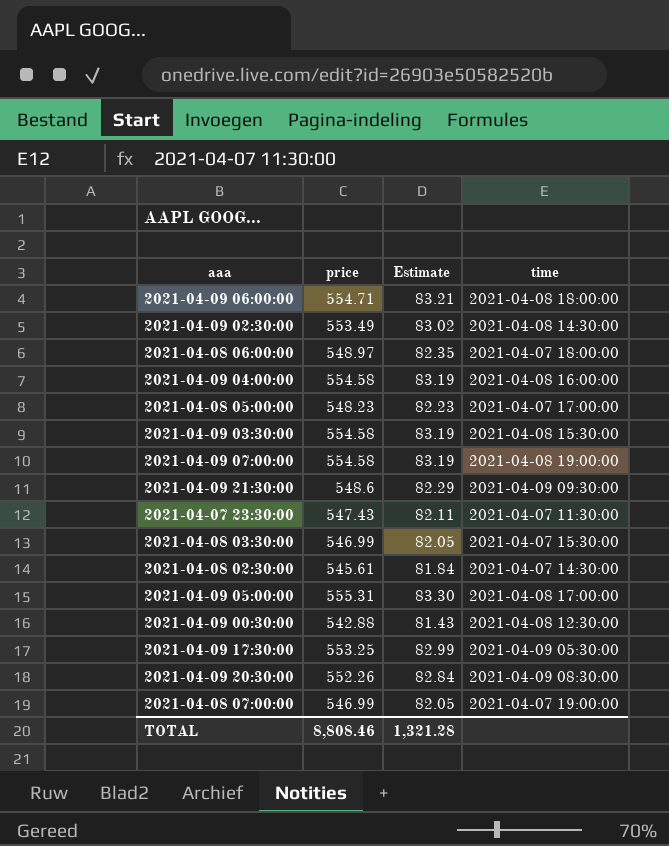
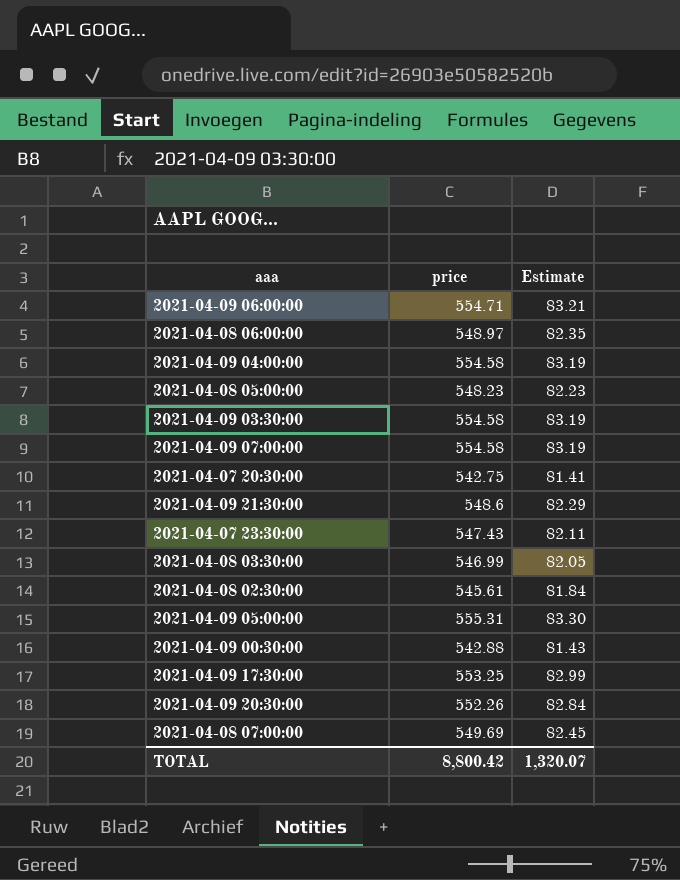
column time | position: 4 -> none
row 2021-04-09 02:30:00: 553.49 | 83.02 | 2021-04-08 14:30:00 -> none
row 2021-04-07 20:30:00: none -> 542.75 | 81.41
2021-04-08 07:00:00 | price: 546.99 -> 549.69
2021-04-08 07:00:00 | Estimate: 82.05 -> 82.45
TOTAL | price: 8,808.46 -> 8,800.42
TOTAL | Estimate: 1,321.28 -> 1,320.07

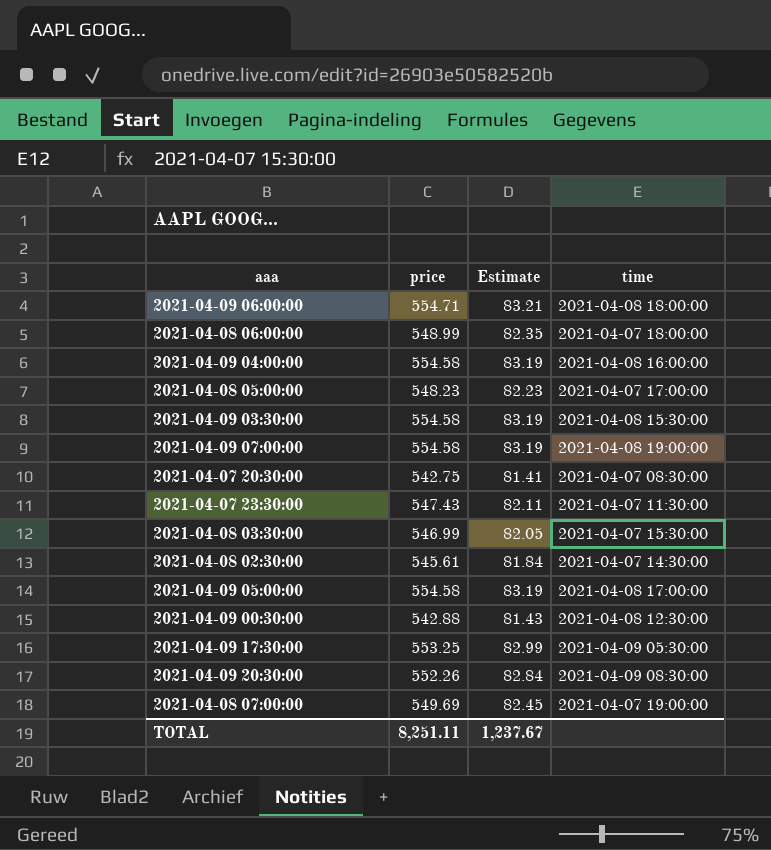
column time | position: none -> 4
row 2021-04-09 21:30:00: 548.6 | 82.29 -> none
2021-04-08 06:00:00 | price: 548.97 -> 548.99
2021-04-09 05:00:00 | price: 555.31 -> 554.58
2021-04-09 05:00:00 | Estimate: 83.30 -> 83.19
TOTAL | price: 8,800.42 -> 8,251.11
TOTAL | Estimate: 1,320.07 -> 1,237.67

